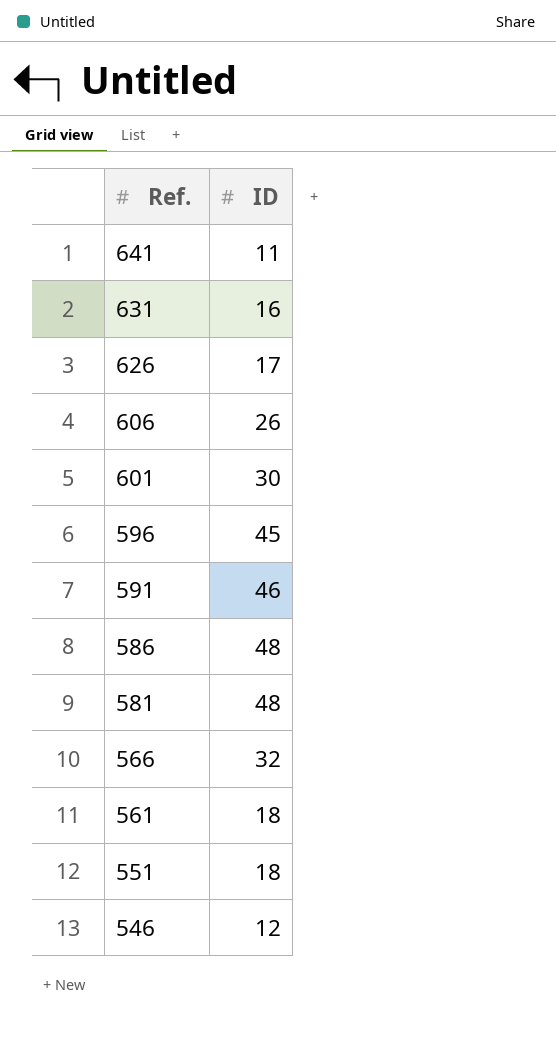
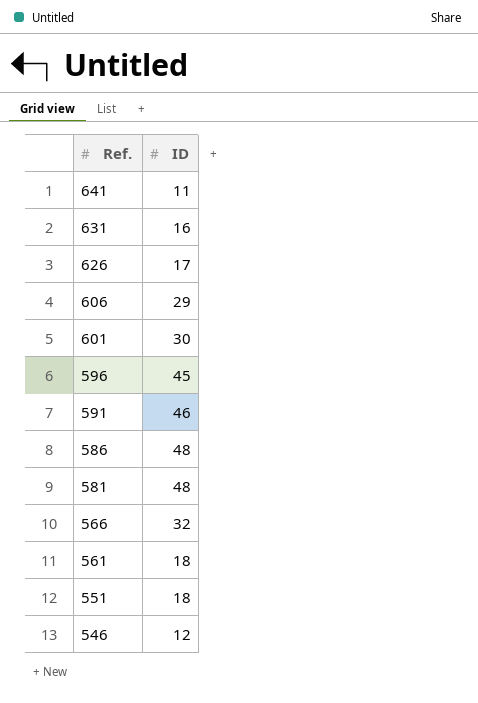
606 | ID: 26 -> 29

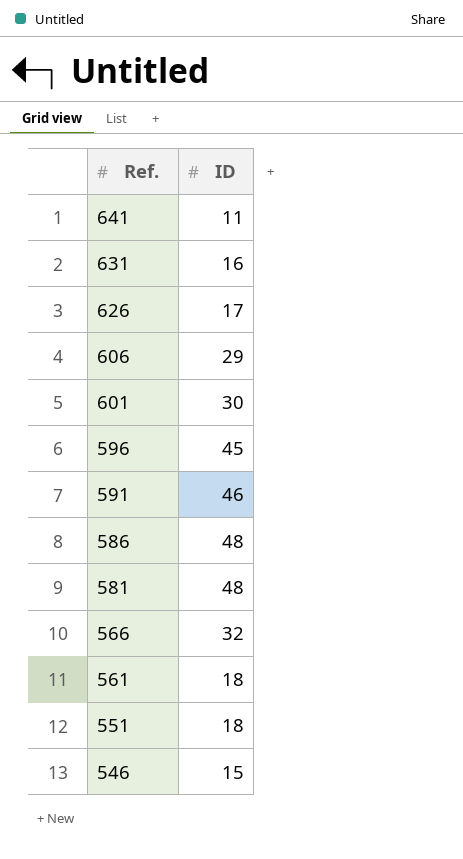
546 | ID: 12 -> 15

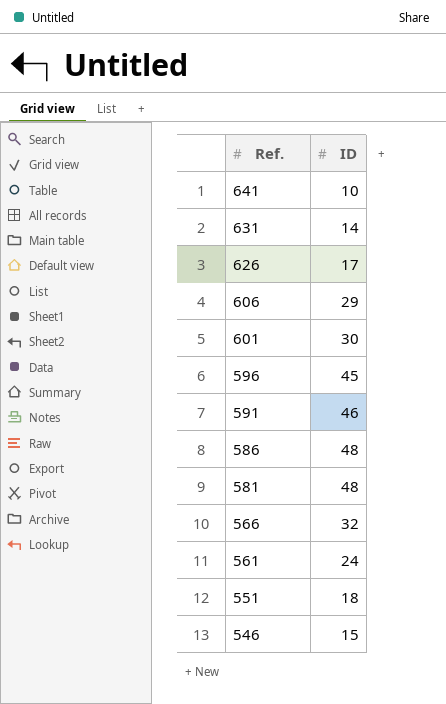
641 | ID: 11 -> 10
631 | ID: 16 -> 14
561 | ID: 18 -> 24

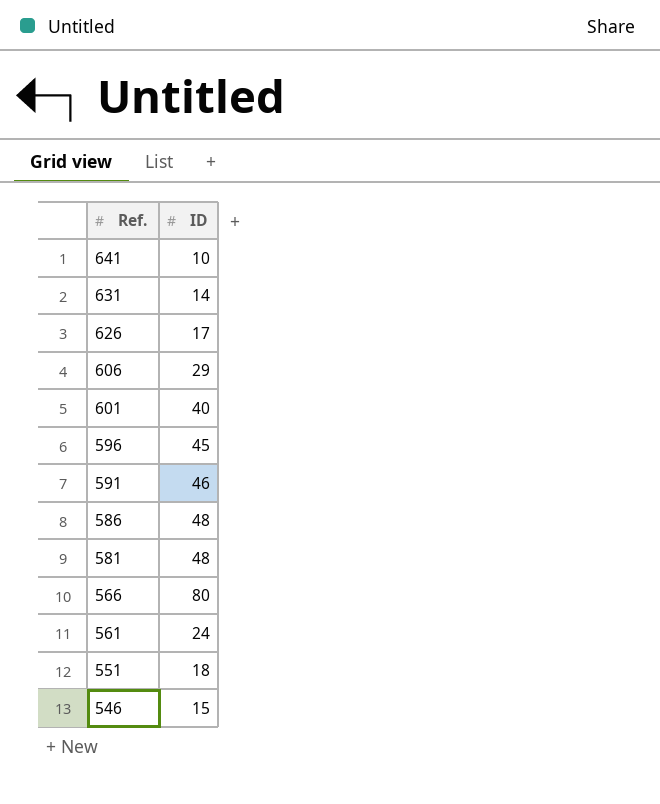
601 | ID: 30 -> 40
566 | ID: 32 -> 80

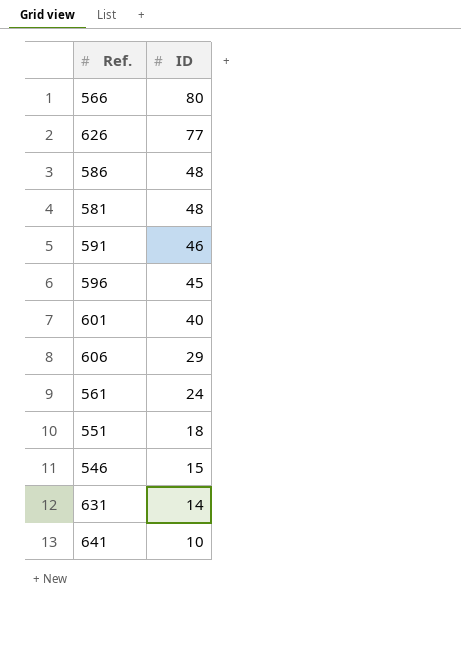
row order: Ref. descending -> ID descending
626 | ID: 17 -> 77

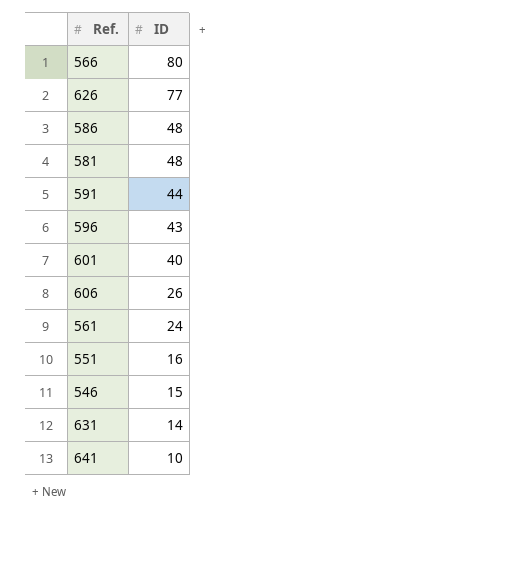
591 | ID: 46 -> 44
596 | ID: 45 -> 43
606 | ID: 29 -> 26
551 | ID: 18 -> 16

